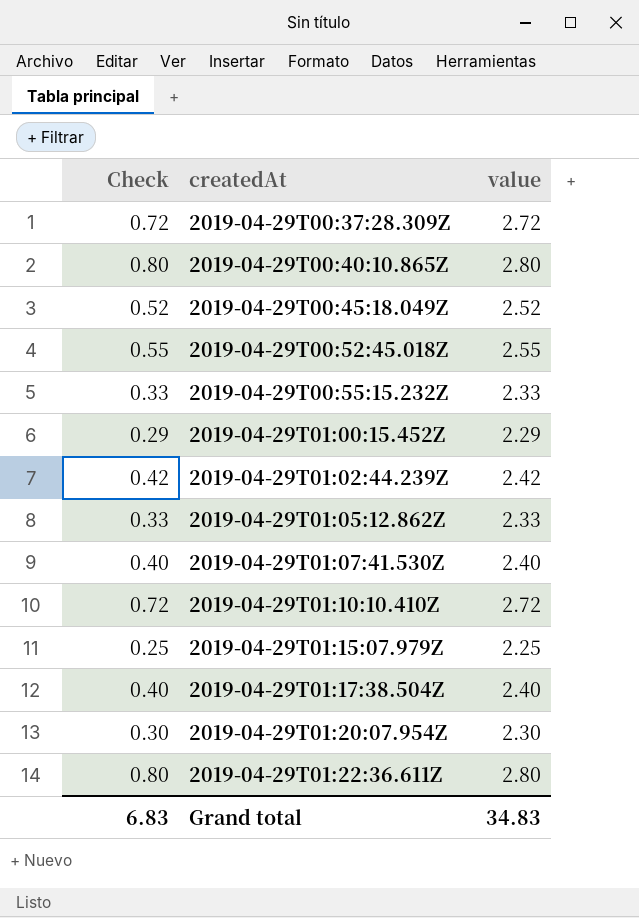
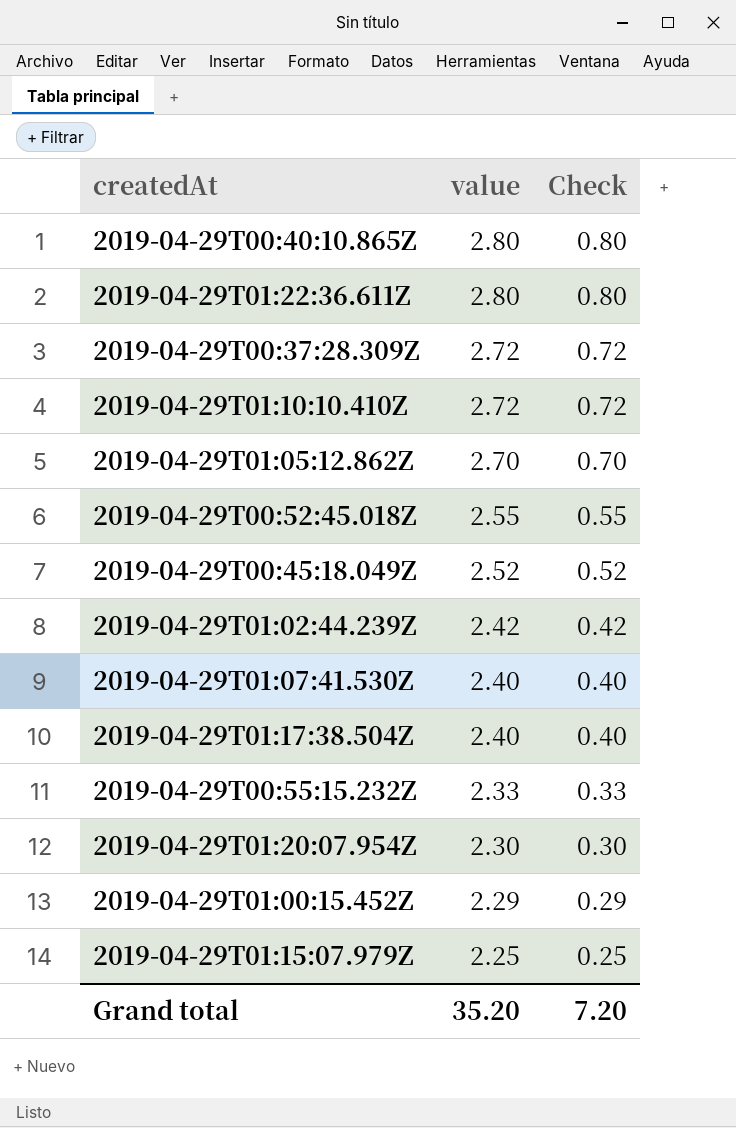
row order: createdAt ascending -> value descending
column Check | position: 1 -> 3
2019-04-29T01:05:12.862Z | value: 2.33 -> 2.70
2019-04-29T01:05:12.862Z | Check: 0.33 -> 0.70
Grand total | value: 34.83 -> 35.20
Grand total | Check: 6.83 -> 7.20

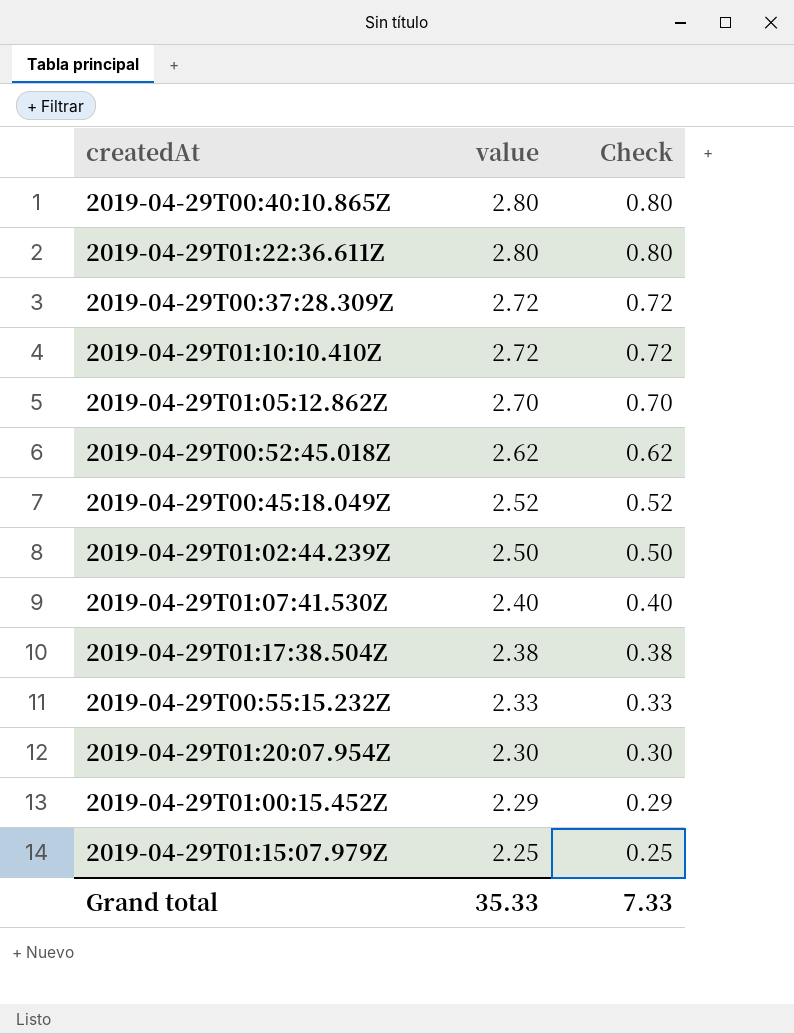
2019-04-29T00:52:45.018Z | value: 2.55 -> 2.62
2019-04-29T00:52:45.018Z | Check: 0.55 -> 0.62
2019-04-29T01:02:44.239Z | value: 2.42 -> 2.50
2019-04-29T01:02:44.239Z | Check: 0.42 -> 0.50
2019-04-29T01:17:38.504Z | value: 2.40 -> 2.38
2019-04-29T01:17:38.504Z | Check: 0.40 -> 0.38
Grand total | value: 35.20 -> 35.33
Grand total | Check: 7.20 -> 7.33

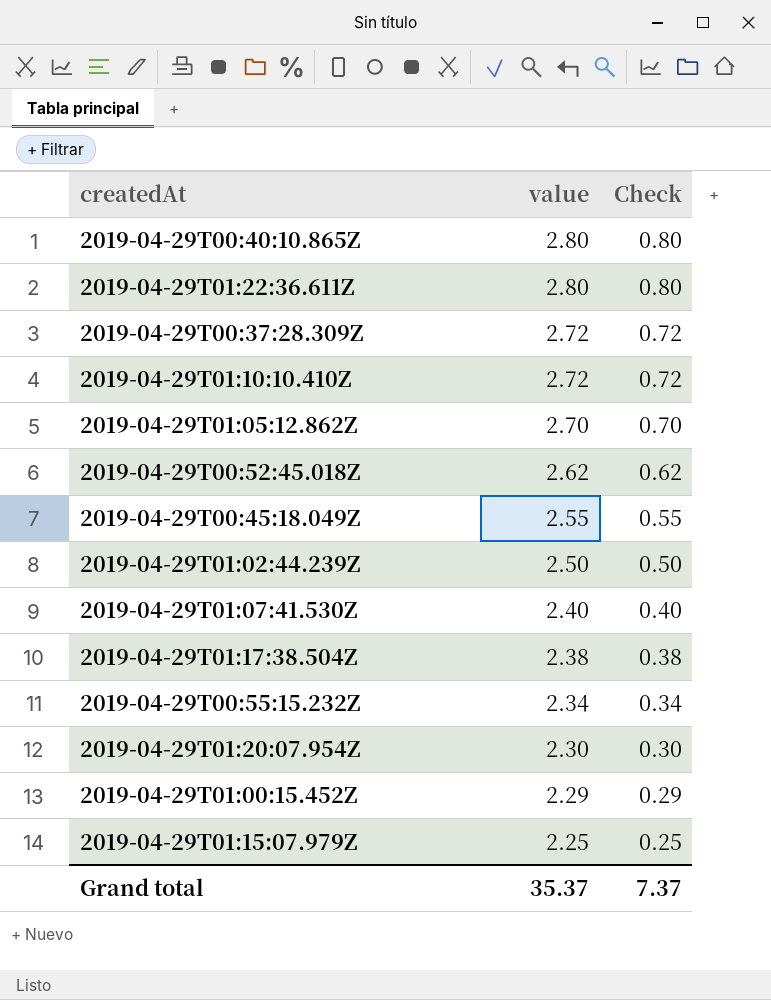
2019-04-29T00:45:18.049Z | value: 2.52 -> 2.55
2019-04-29T00:45:18.049Z | Check: 0.52 -> 0.55
2019-04-29T00:55:15.232Z | value: 2.33 -> 2.34
2019-04-29T00:55:15.232Z | Check: 0.33 -> 0.34
Grand total | value: 35.33 -> 35.37
Grand total | Check: 7.33 -> 7.37

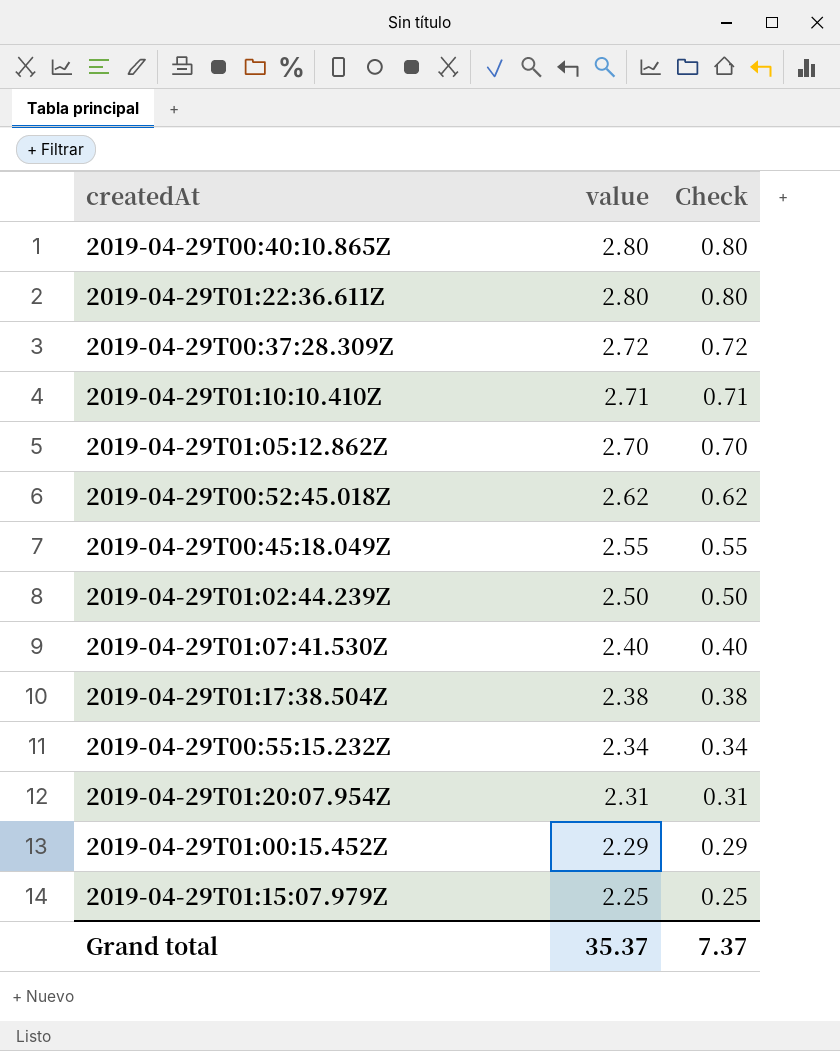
2019-04-29T01:10:10.410Z | value: 2.72 -> 2.71
2019-04-29T01:10:10.410Z | Check: 0.72 -> 0.71
2019-04-29T01:20:07.954Z | value: 2.30 -> 2.31
2019-04-29T01:20:07.954Z | Check: 0.30 -> 0.31

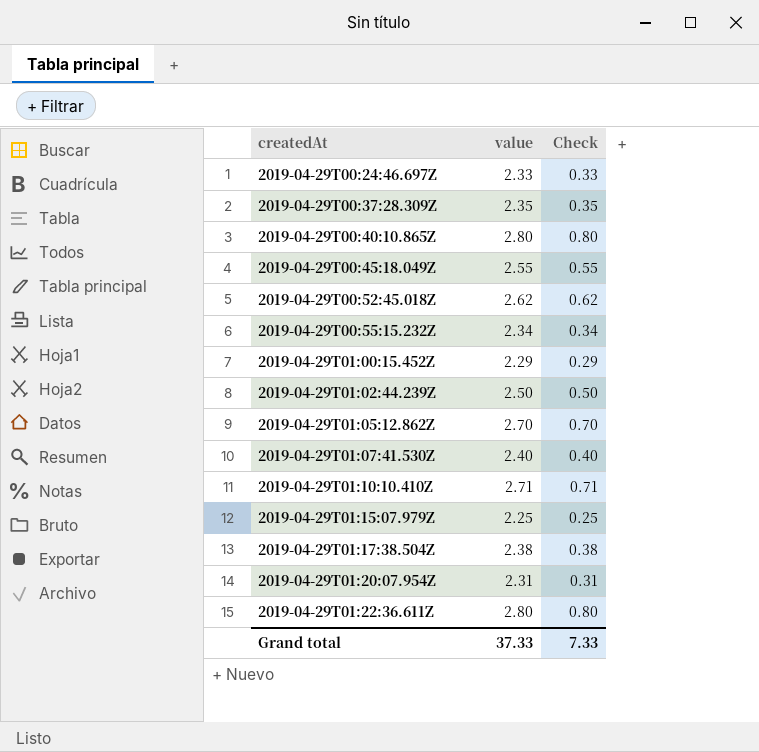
row order: value descending -> createdAt ascending
row 2019-04-29T00:24:46.697Z: none -> 2.33 | 0.33
2019-04-29T00:37:28.309Z | value: 2.72 -> 2.35
2019-04-29T00:37:28.309Z | Check: 0.72 -> 0.35
Grand total | value: 35.37 -> 37.33
Grand total | Check: 7.37 -> 7.33

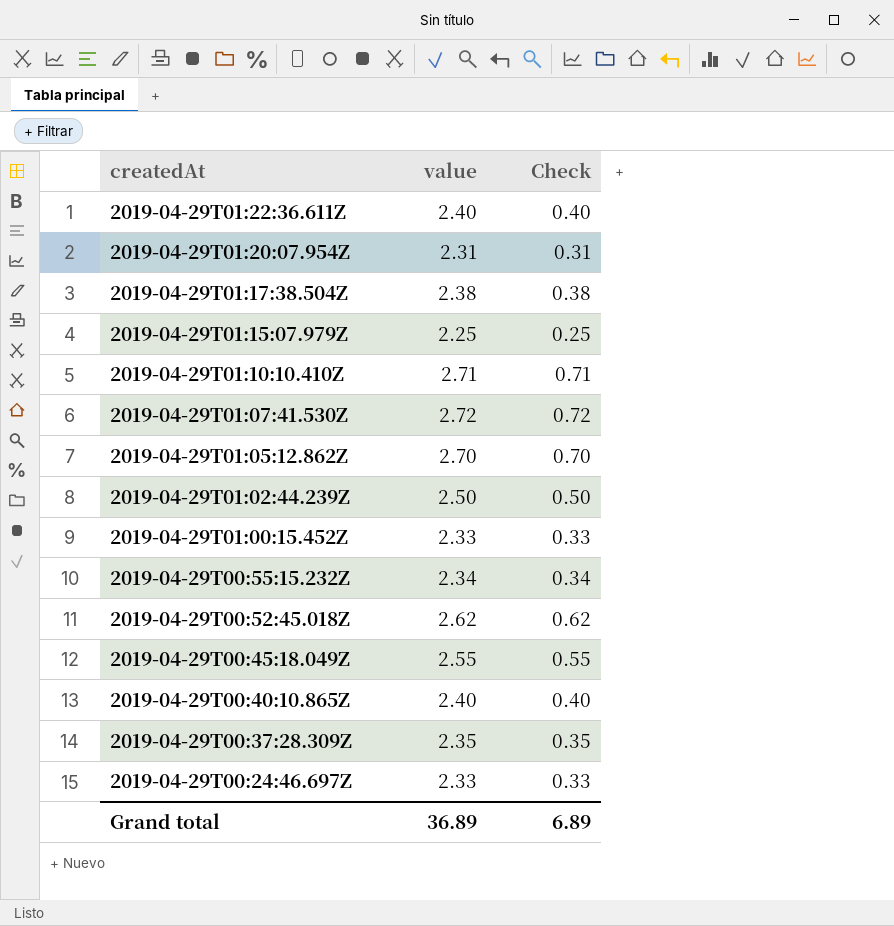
row order: createdAt ascending -> createdAt descending
2019-04-29T01:22:36.611Z | value: 2.80 -> 2.40
2019-04-29T01:22:36.611Z | Check: 0.80 -> 0.40
2019-04-29T01:07:41.530Z | value: 2.40 -> 2.72
2019-04-29T01:07:41.530Z | Check: 0.40 -> 0.72
2019-04-29T01:00:15.452Z | value: 2.29 -> 2.33
2019-04-29T01:00:15.452Z | Check: 0.29 -> 0.33
2019-04-29T00:40:10.865Z | value: 2.80 -> 2.40
2019-04-29T00:40:10.865Z | Check: 0.80 -> 0.40
Grand total | value: 37.33 -> 36.89
Grand total | Check: 7.33 -> 6.89

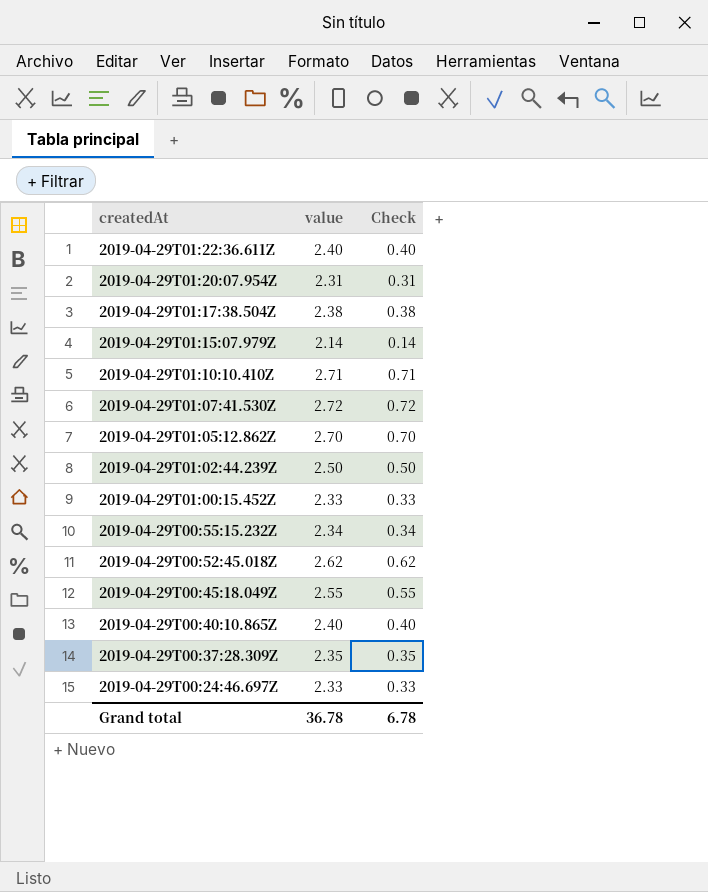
2019-04-29T01:15:07.979Z | value: 2.25 -> 2.14
2019-04-29T01:15:07.979Z | Check: 0.25 -> 0.14
Grand total | value: 36.89 -> 36.78
Grand total | Check: 6.89 -> 6.78

